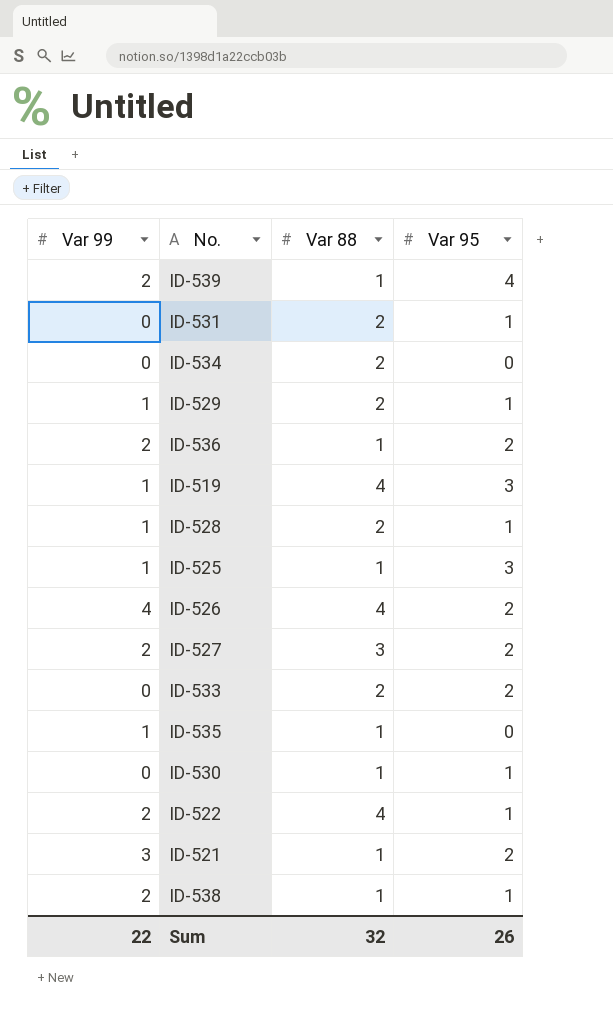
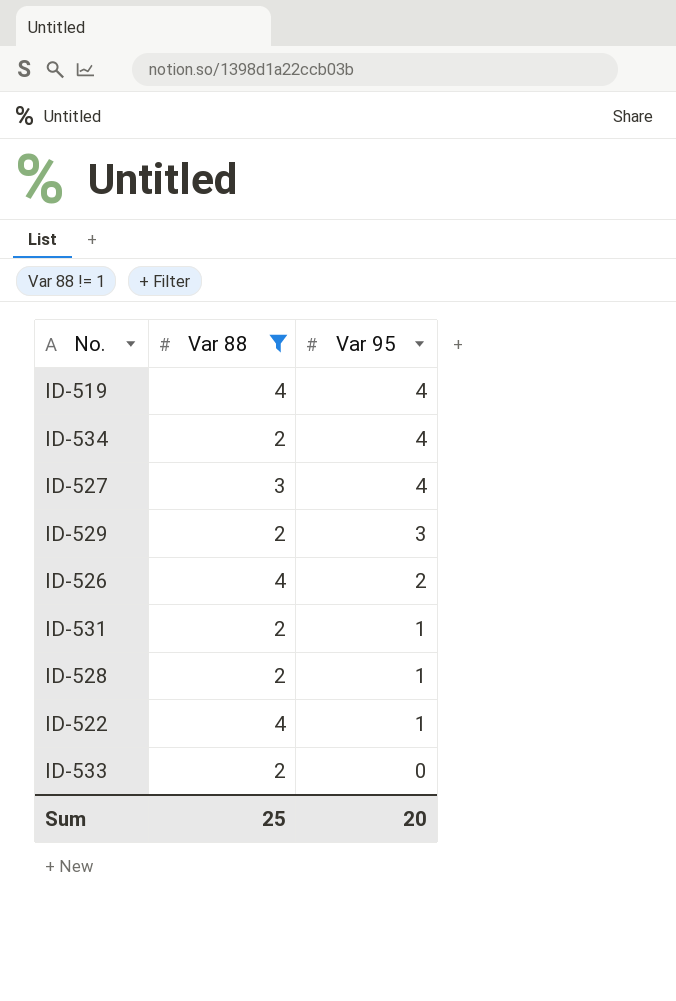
filter: none -> Var 88 != 1
row order: none -> Var 95 descending
column Var 99 | position: 1 -> none
ID-519 | Var 95: 3 -> 4
ID-534 | Var 95: 0 -> 4
ID-527 | Var 95: 2 -> 4
ID-529 | Var 95: 1 -> 3
ID-533 | Var 95: 2 -> 0
Sum | Var 88: 32 -> 25
Sum | Var 95: 26 -> 20

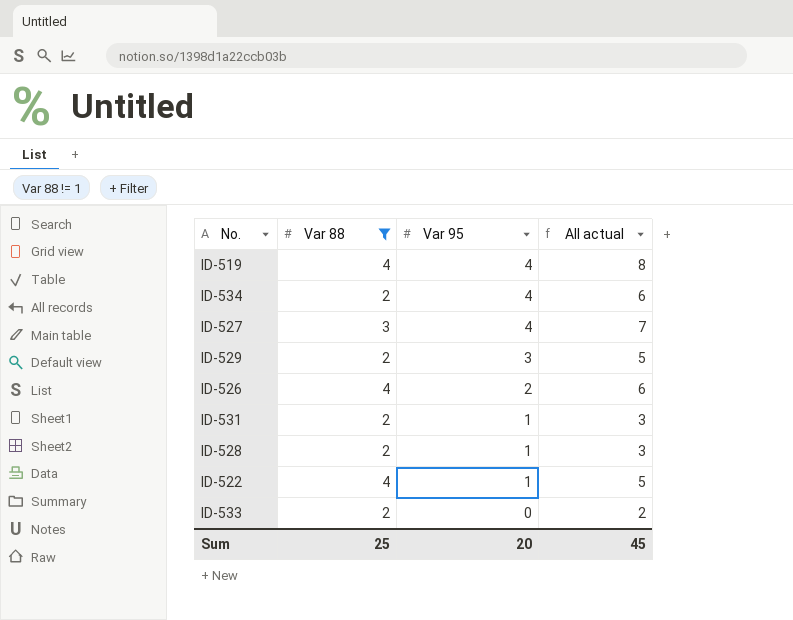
column All actual | formula: none -> [Var 88] + [Var 95]

